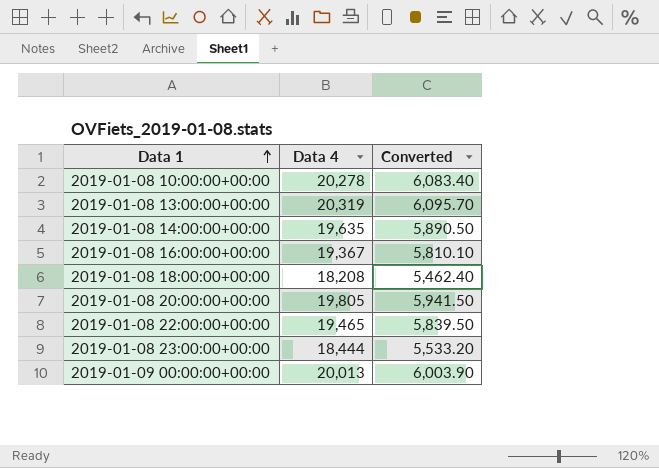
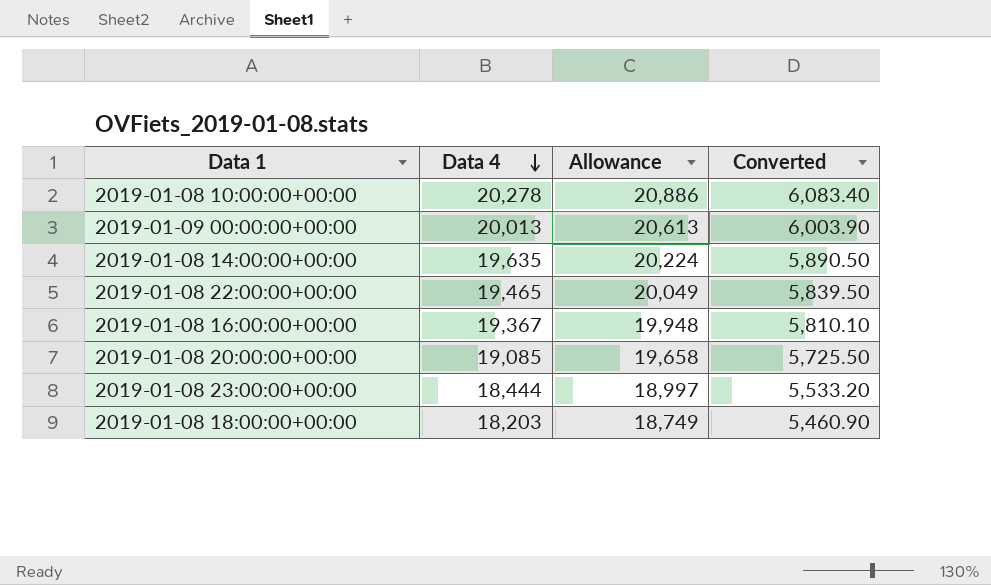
row order: Data 1 ascending -> Data 4 descending
column Allowance | formula: none -> [Data 4] * 1.03
row 2019-01-08 13:00:00+00:00: 20,319 | 6,095.70 -> none
2019-01-08 20:00:00+00:00 | Data 4: 19,805 -> 19,085
2019-01-08 20:00:00+00:00 | Converted: 5,941.50 -> 5,725.50
2019-01-08 18:00:00+00:00 | Data 4: 18,208 -> 18,203
2019-01-08 18:00:00+00:00 | Converted: 5,462.40 -> 5,460.90

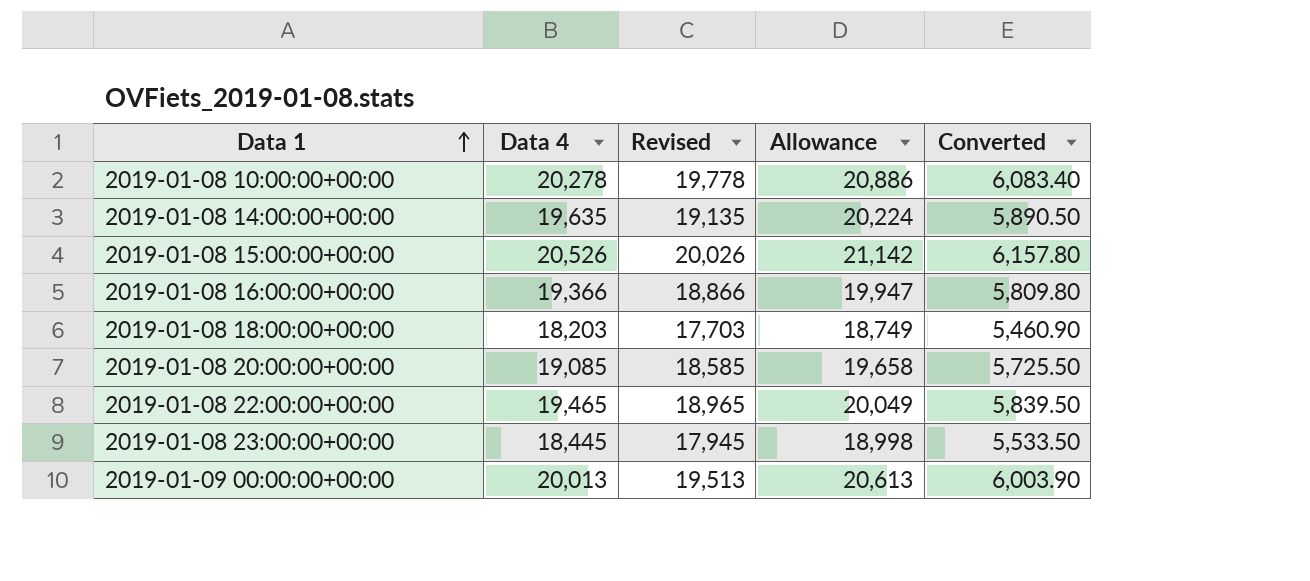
row order: Data 4 descending -> Data 1 ascending
column Revised | formula: none -> [Data 4] - 500
row 2019-01-08 15:00:00+00:00: none -> 20,526 | 20,026 | 21,142 | 6,157.80
2019-01-08 16:00:00+00:00 | Data 4: 19,367 -> 19,366
2019-01-08 16:00:00+00:00 | Allowance: 19,948 -> 19,947
2019-01-08 16:00:00+00:00 | Converted: 5,810.10 -> 5,809.80
2019-01-08 23:00:00+00:00 | Data 4: 18,444 -> 18,445
2019-01-08 23:00:00+00:00 | Allowance: 18,997 -> 18,998
2019-01-08 23:00:00+00:00 | Converted: 5,533.20 -> 5,533.50

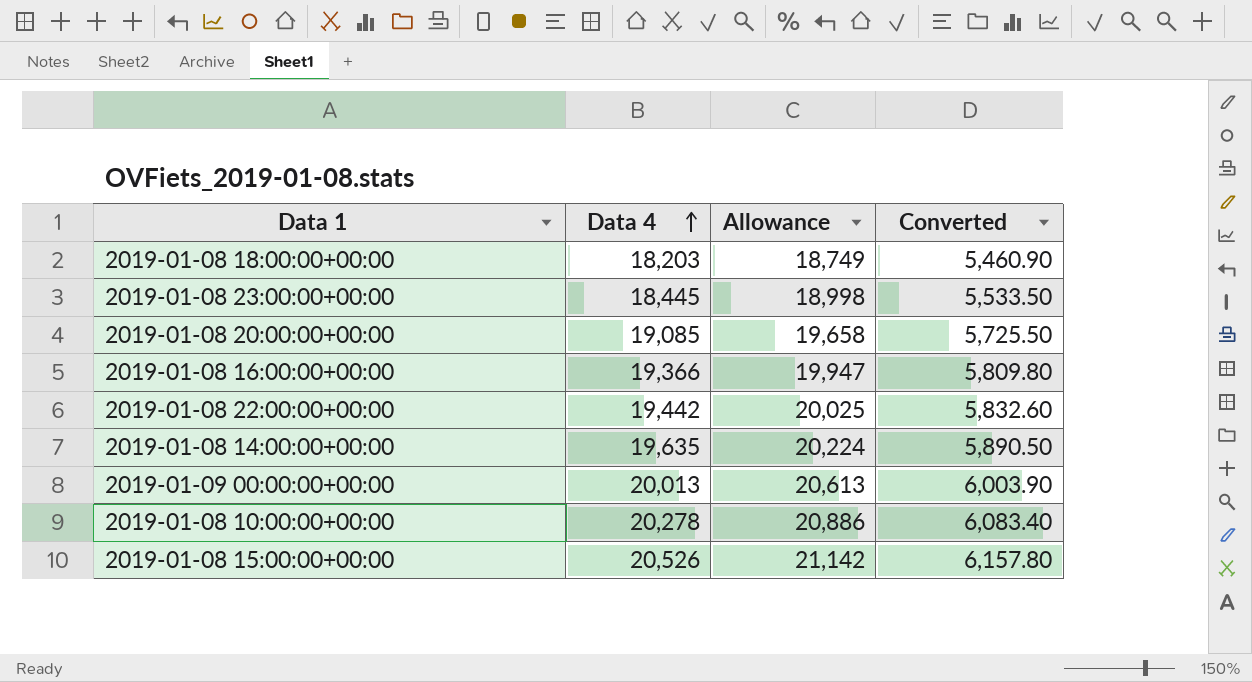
row order: Data 1 ascending -> Data 4 ascending
column Revised | formula: [Data 4] - 500 -> none
2019-01-08 22:00:00+00:00 | Data 4: 19,465 -> 19,442
2019-01-08 22:00:00+00:00 | Allowance: 20,049 -> 20,025
2019-01-08 22:00:00+00:00 | Converted: 5,839.50 -> 5,832.60

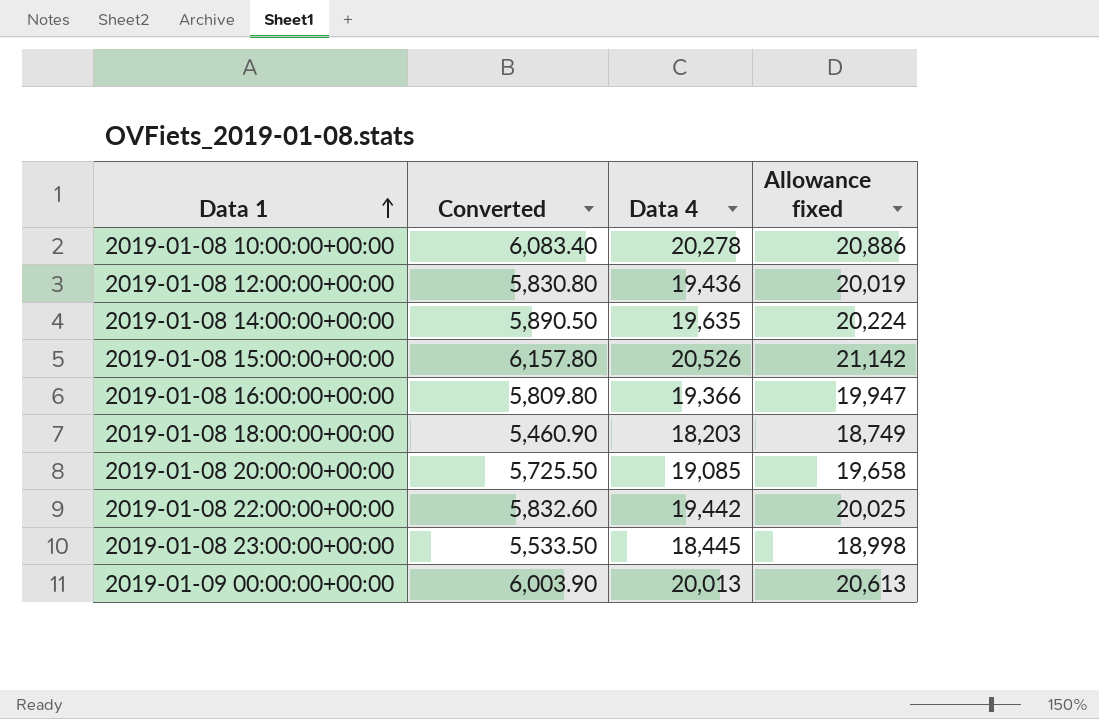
row order: Data 4 ascending -> Data 1 ascending
column Converted | position: 4 -> 2
column name: Allowance -> Allowance fixed
row 2019-01-08 12:00:00+00:00: none -> 5,830.80 | 19,436 | 20,019

